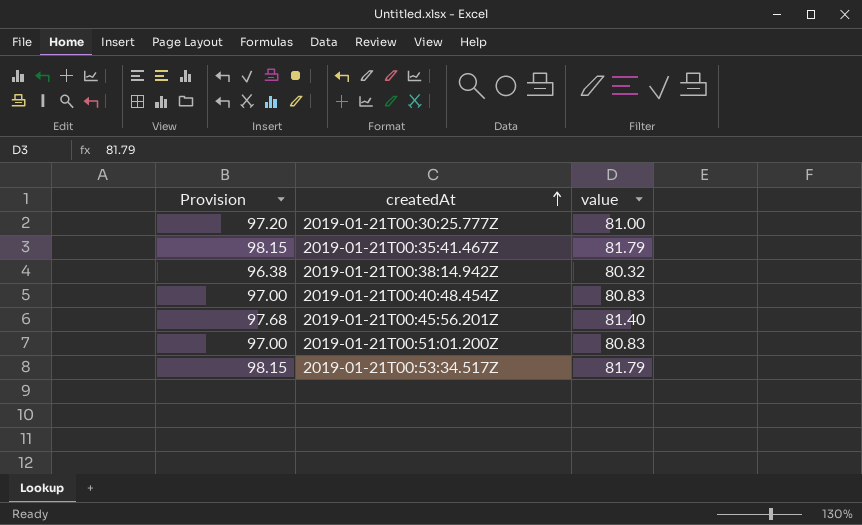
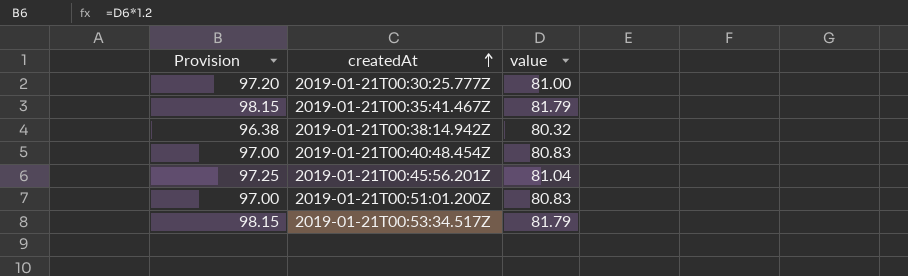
2019-01-21T00:45:56.201Z | Provision: 97.68 -> 97.25
2019-01-21T00:45:56.201Z | value: 81.40 -> 81.04

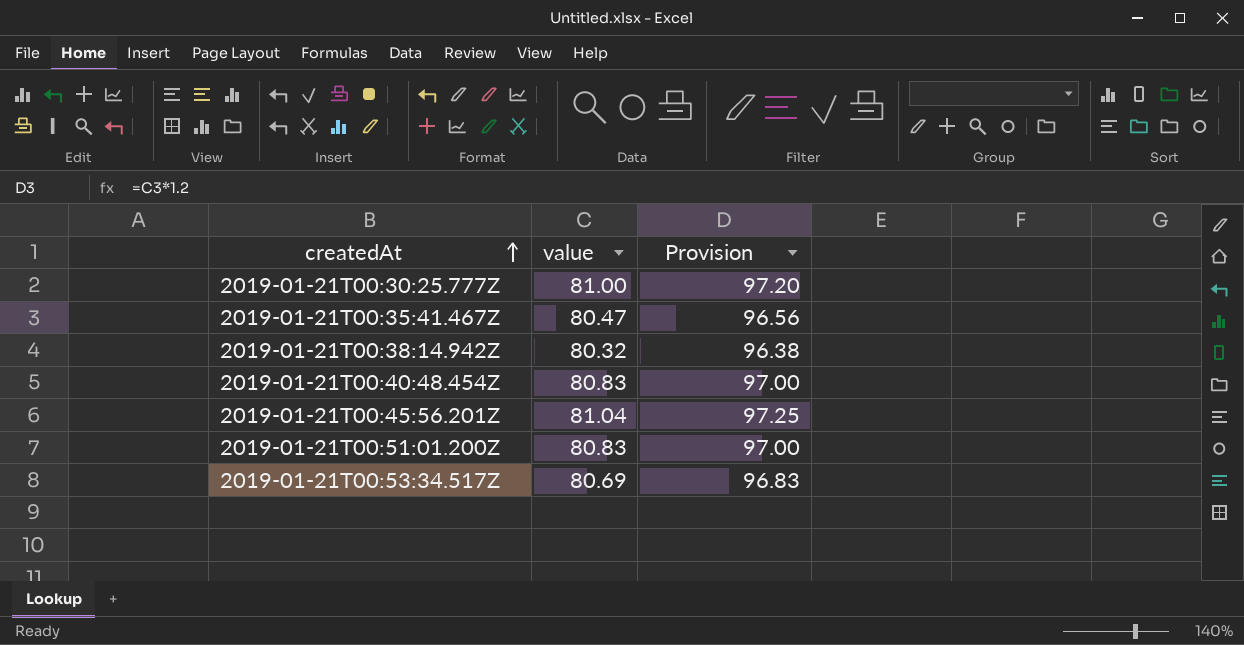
column Provision | position: 1 -> 3
2019-01-21T00:35:41.467Z | value: 81.79 -> 80.47
2019-01-21T00:35:41.467Z | Provision: 98.15 -> 96.56
2019-01-21T00:53:34.517Z | value: 81.79 -> 80.69
2019-01-21T00:53:34.517Z | Provision: 98.15 -> 96.83

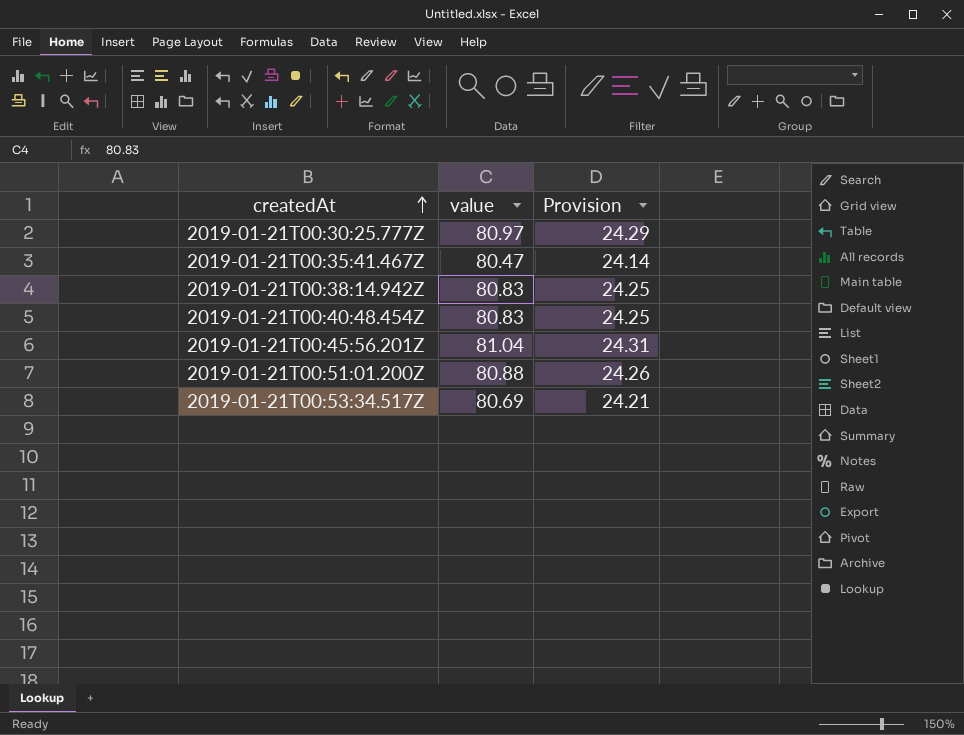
column Provision | formula: [value] * 1.2 -> [value] * 0.3
2019-01-21T00:30:25.777Z | value: 81.00 -> 80.97
2019-01-21T00:38:14.942Z | value: 80.32 -> 80.83
2019-01-21T00:51:01.200Z | value: 80.83 -> 80.88

